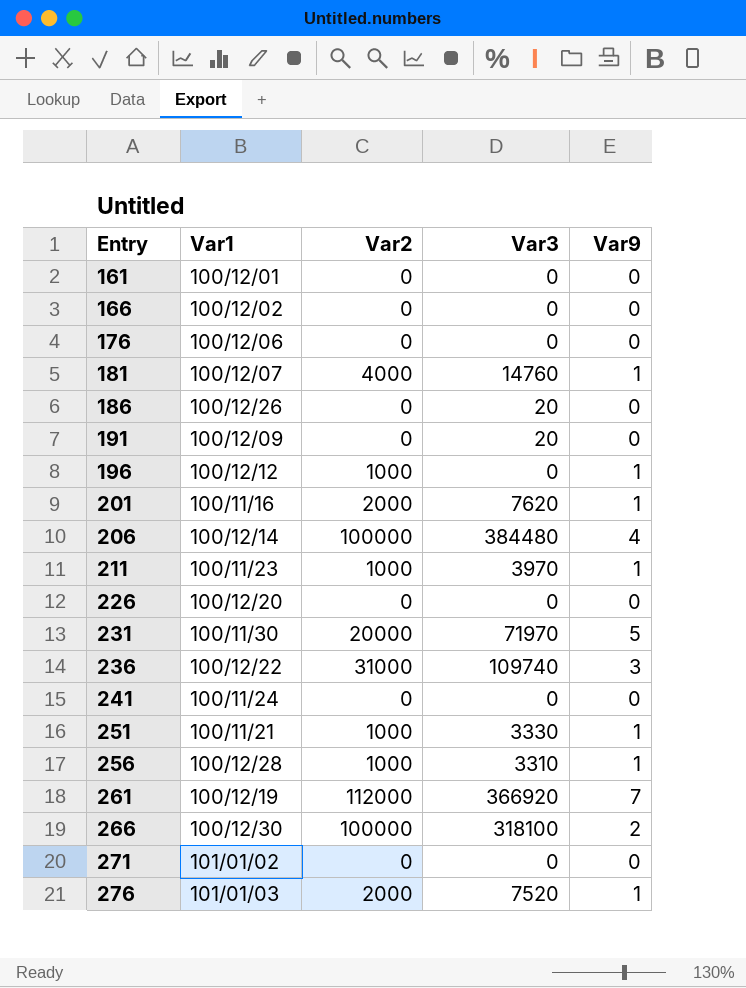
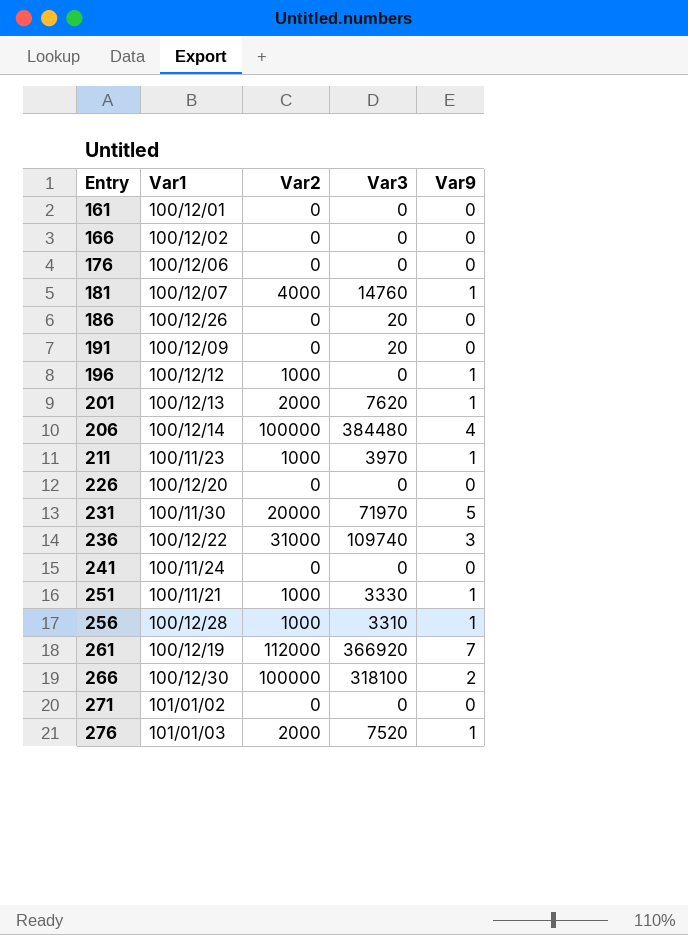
201 | Var1: 100/11/16 -> 100/12/13

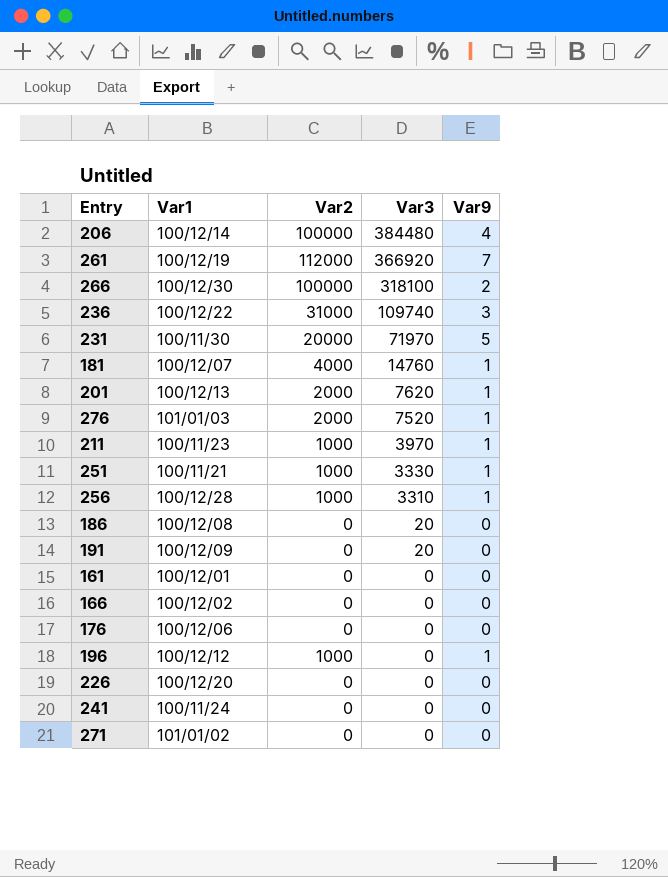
row order: Entry ascending -> Var3 descending
186 | Var1: 100/12/26 -> 100/12/08

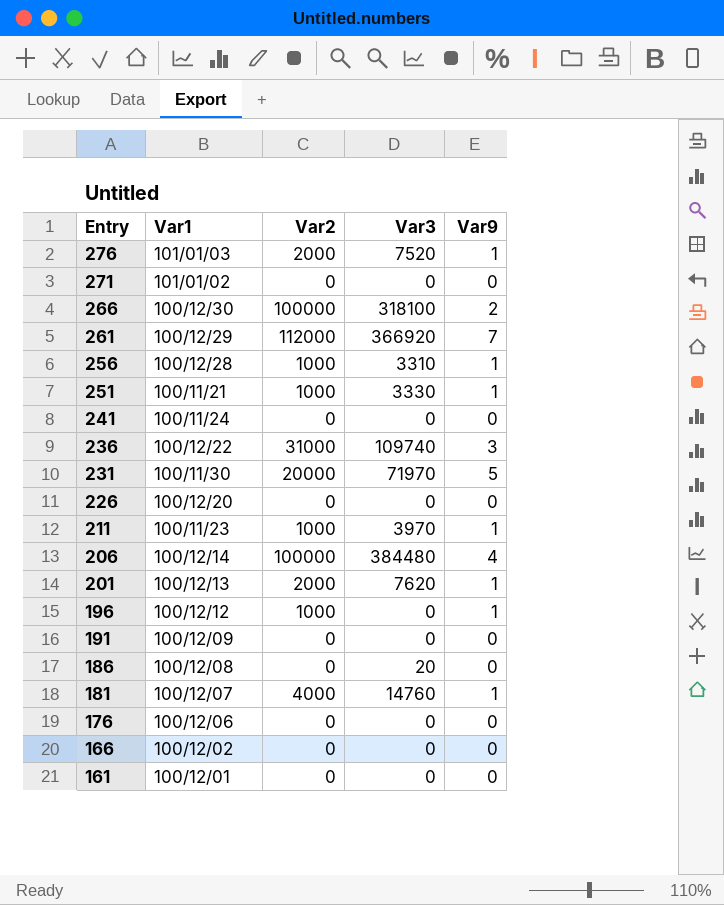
row order: Var3 descending -> Entry descending
261 | Var1: 100/12/19 -> 100/12/29
191 | Var3: 20 -> 0

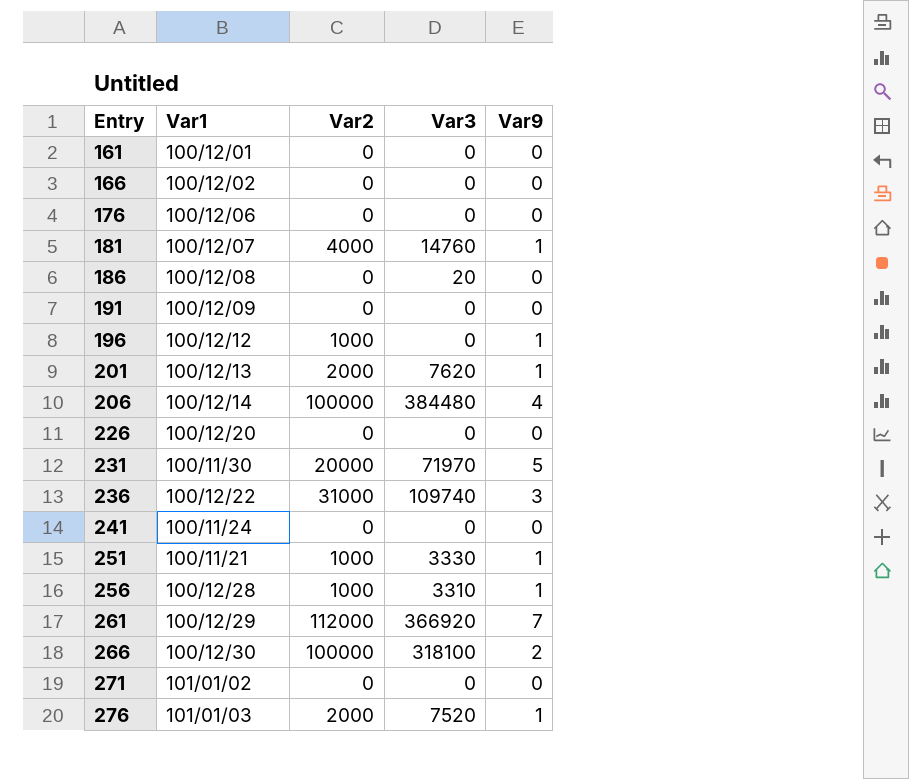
row order: Entry descending -> Entry ascending
row 211: 100/11/23 | 1000 | 3970 | 1 -> none

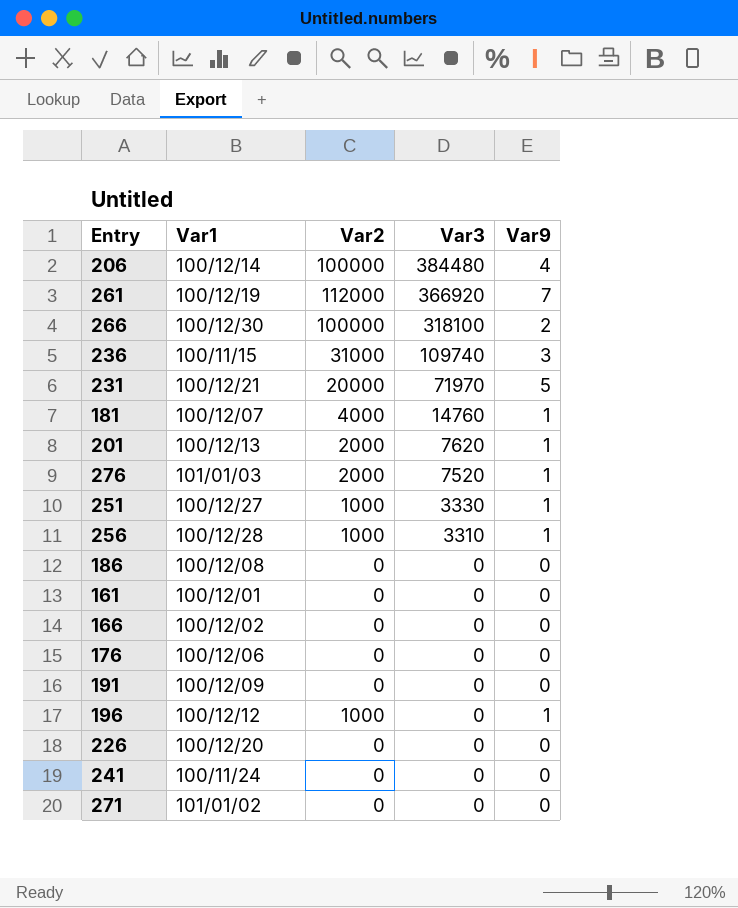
row order: Entry ascending -> Var3 descending
261 | Var1: 100/12/29 -> 100/12/19
236 | Var1: 100/12/22 -> 100/11/15
231 | Var1: 100/11/30 -> 100/12/21
251 | Var1: 100/11/21 -> 100/12/27
186 | Var3: 20 -> 0

